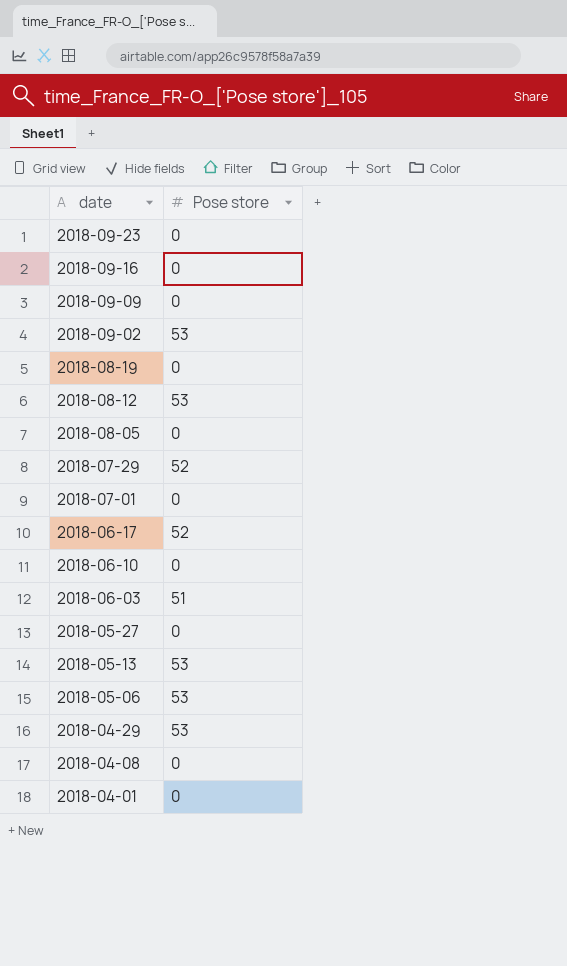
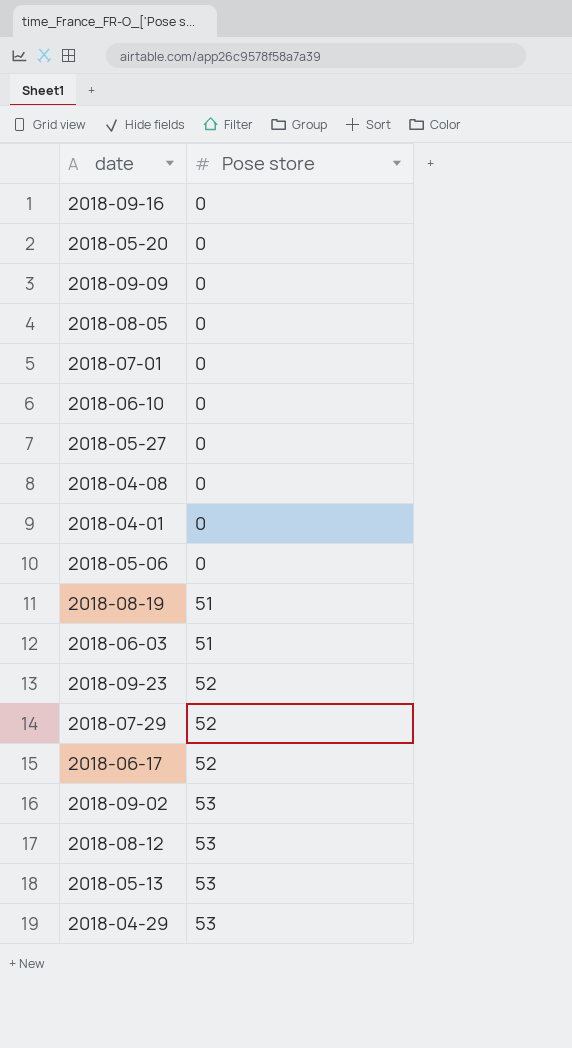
row order: date descending -> Pose store ascending
row 2018-05-20: none -> 0
2018-05-06 | Pose store: 53 -> 0
2018-08-19 | Pose store: 0 -> 51
2018-09-23 | Pose store: 0 -> 52

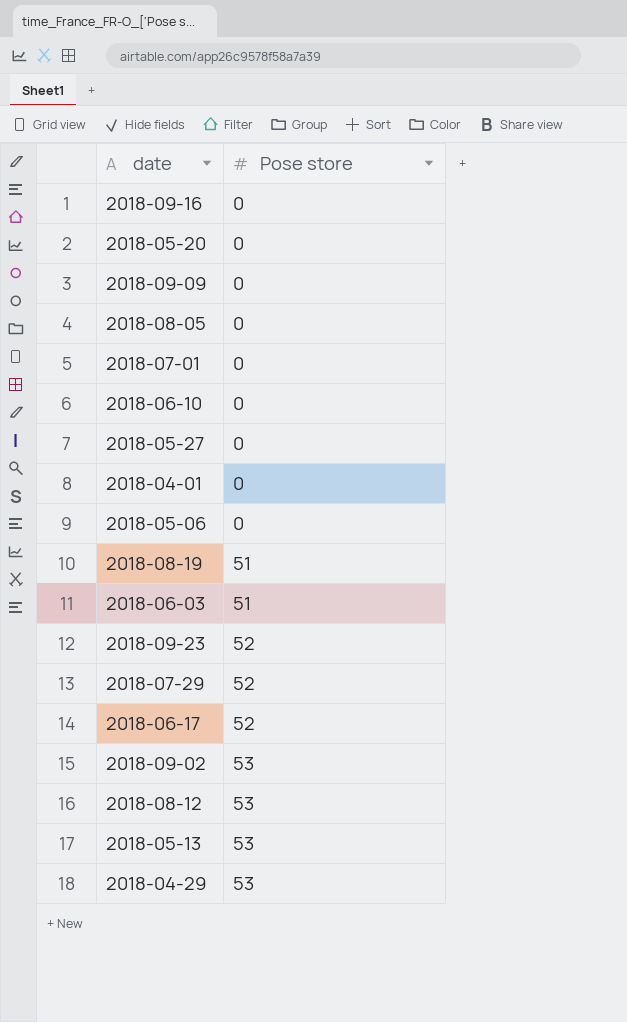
row 2018-04-08: 0 -> none

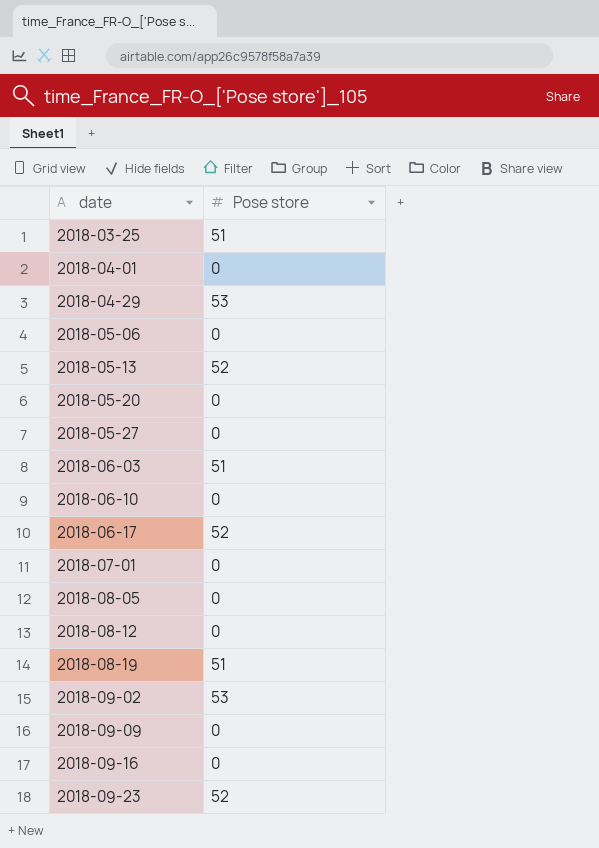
row order: Pose store ascending -> date ascending
row 2018-07-29: 52 -> none
row 2018-03-25: none -> 51
2018-05-13 | Pose store: 53 -> 52
2018-08-12 | Pose store: 53 -> 0

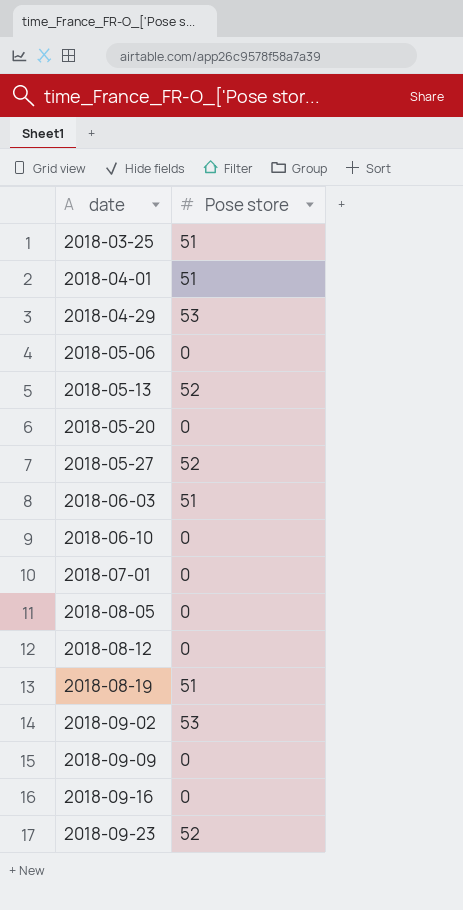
row 2018-06-17: 52 -> none
2018-04-01 | Pose store: 0 -> 51
2018-05-27 | Pose store: 0 -> 52

